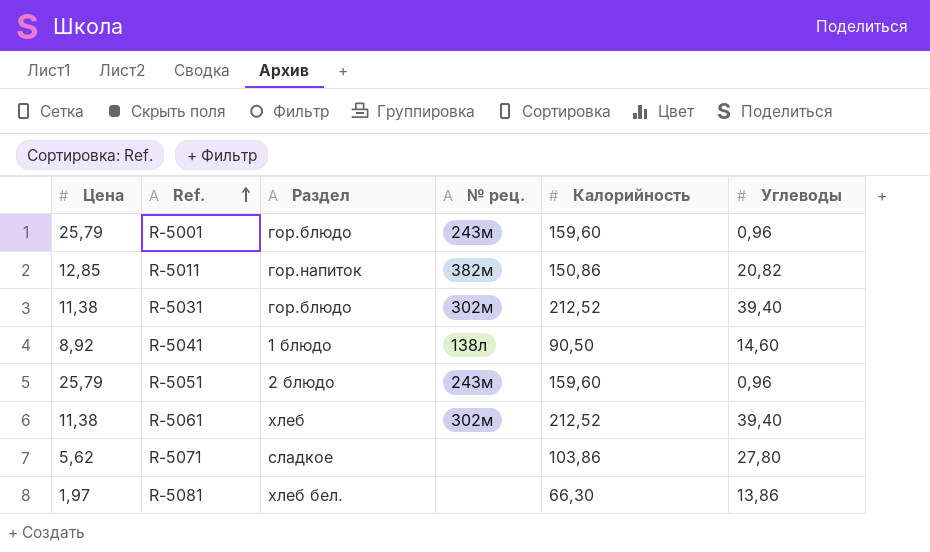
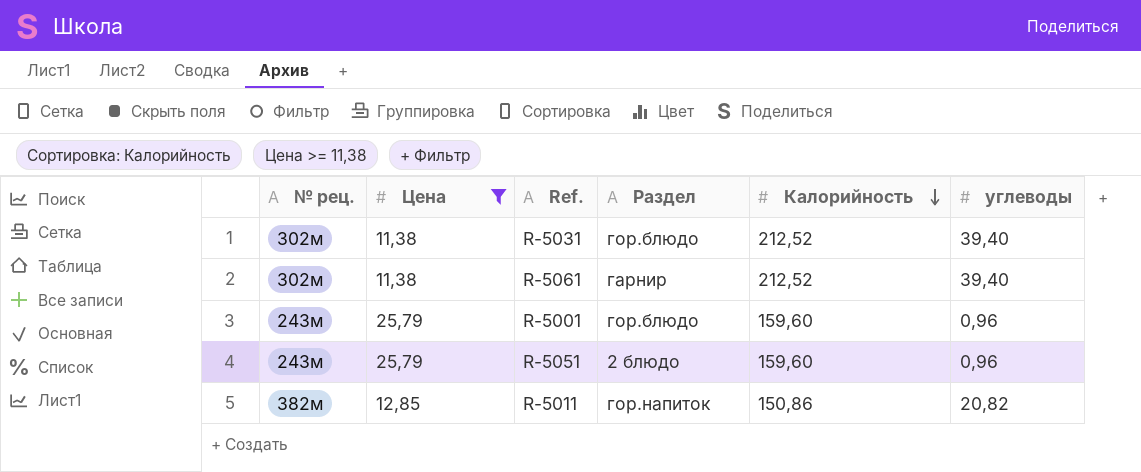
filter: none -> Цена >= 11,38
row order: Ref. ascending -> Калорийность descending
column № рец. | position: 4 -> 1
column name: Углеводы -> углеводы
R-5061 | Раздел: хлеб -> гарнир

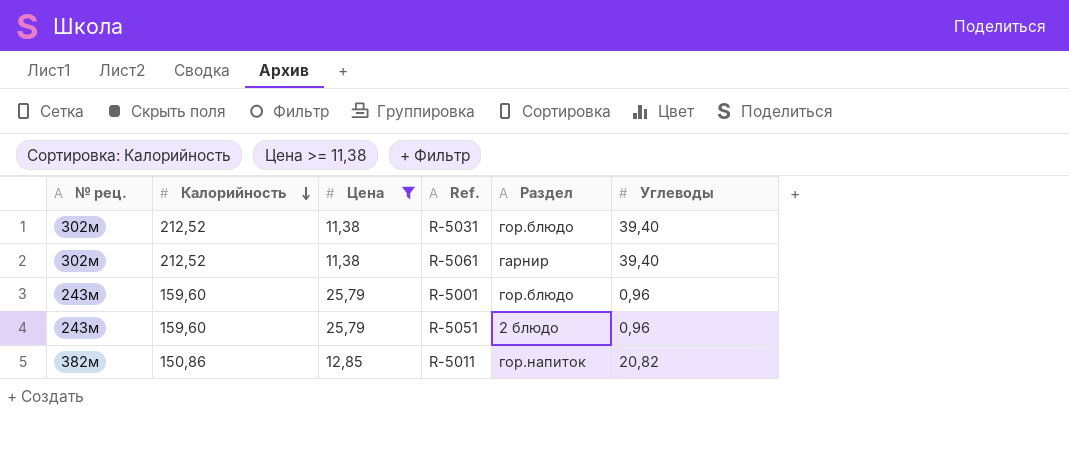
column Калорийность | position: 5 -> 2
column name: углеводы -> Углеводы

